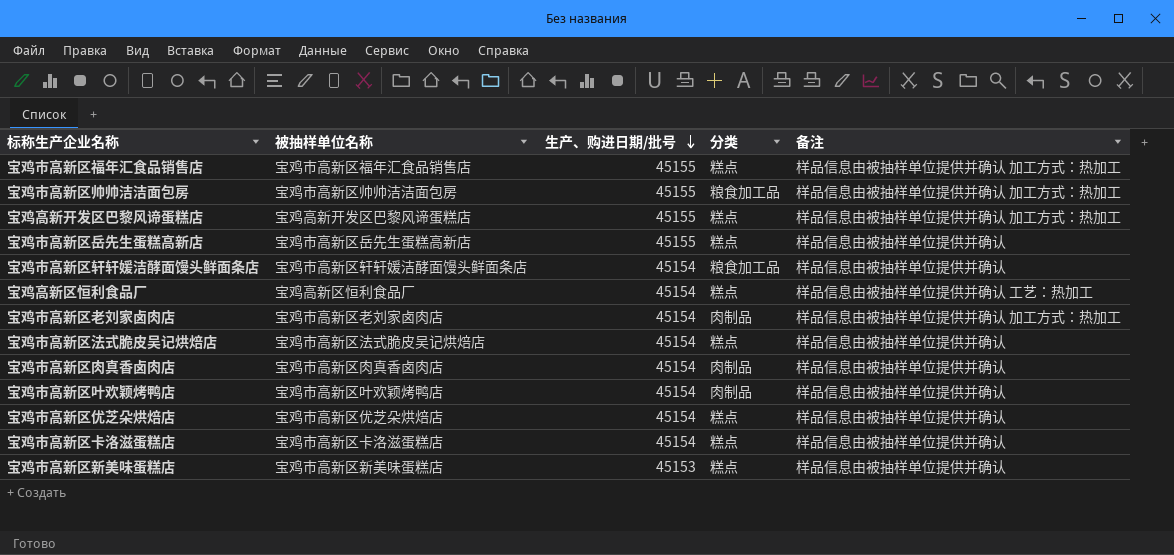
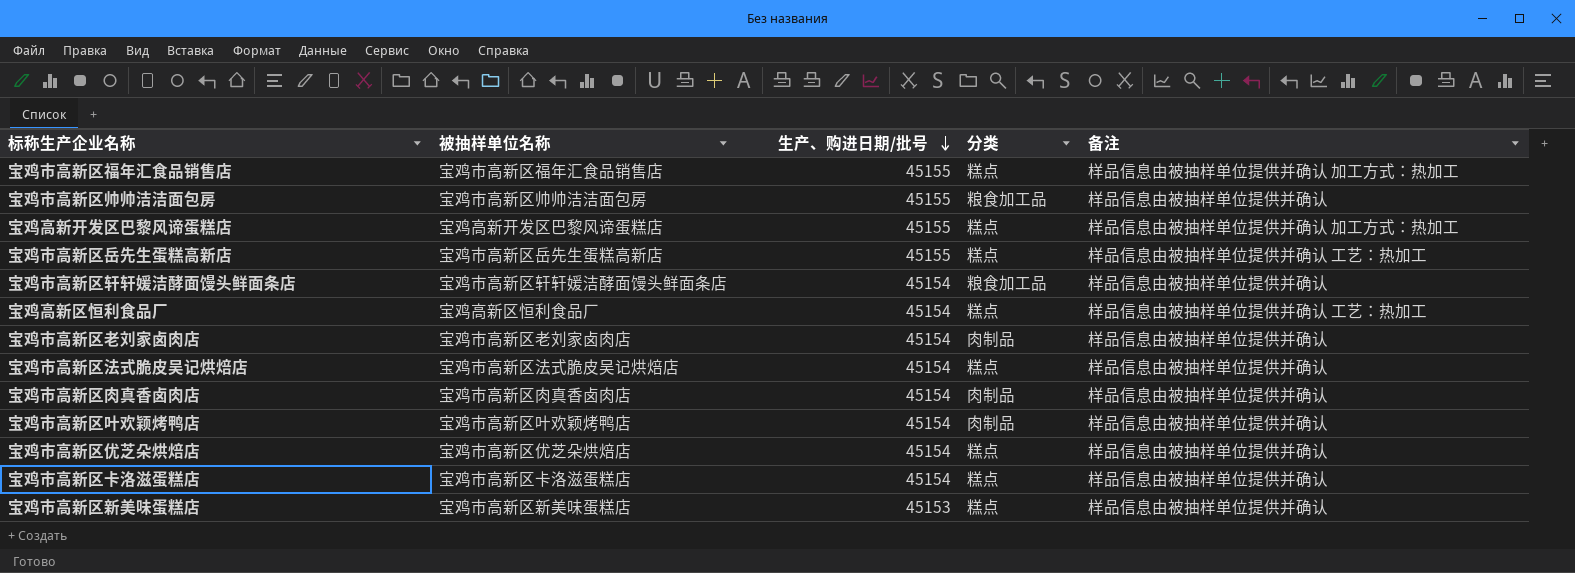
宝鸡市高新区帅帅洁洁面包房 | 备注: 样品信息由被抽样单位提供并确认 加工方式：热加工 -> 样品信息由被抽样单位提供并确认
宝鸡市高新区岳先生蛋糕高新店 | 备注: 样品信息由被抽样单位提供并确认 -> 样品信息由被抽样单位提供并确认 工艺：热加工
宝鸡市高新区老刘家卤肉店 | 备注: 样品信息由被抽样单位提供并确认 加工方式：热加工 -> 样品信息由被抽样单位提供并确认

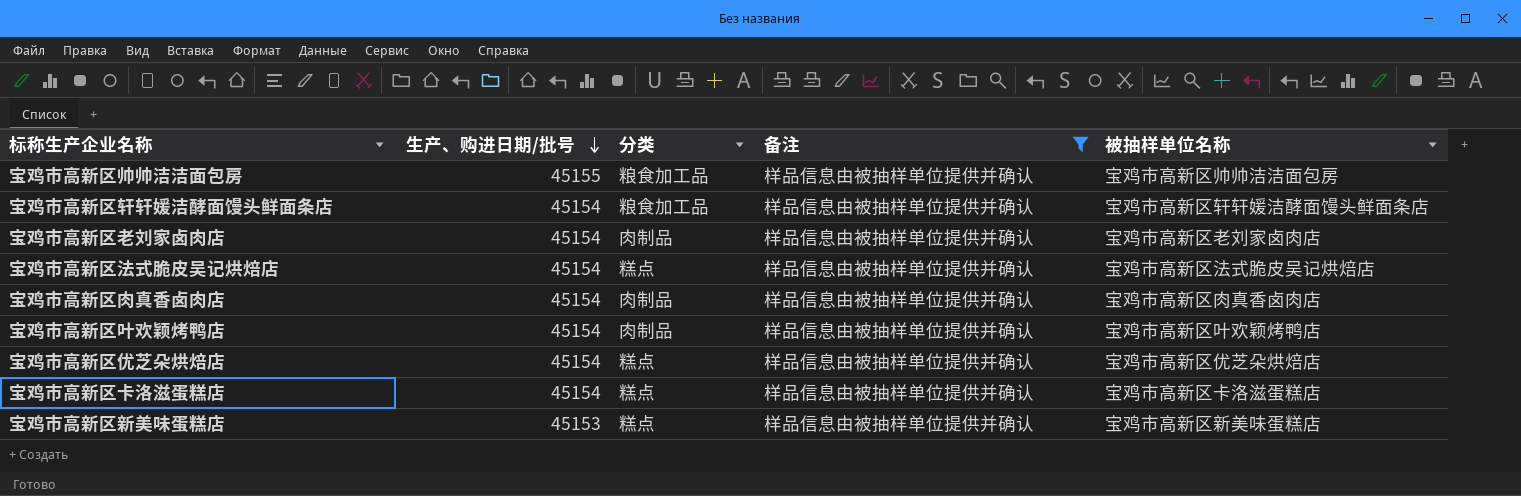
filter: none -> 备注 = 样品信息由被抽样单位提供并确认
column 被抽样单位名称 | position: 2 -> 5

